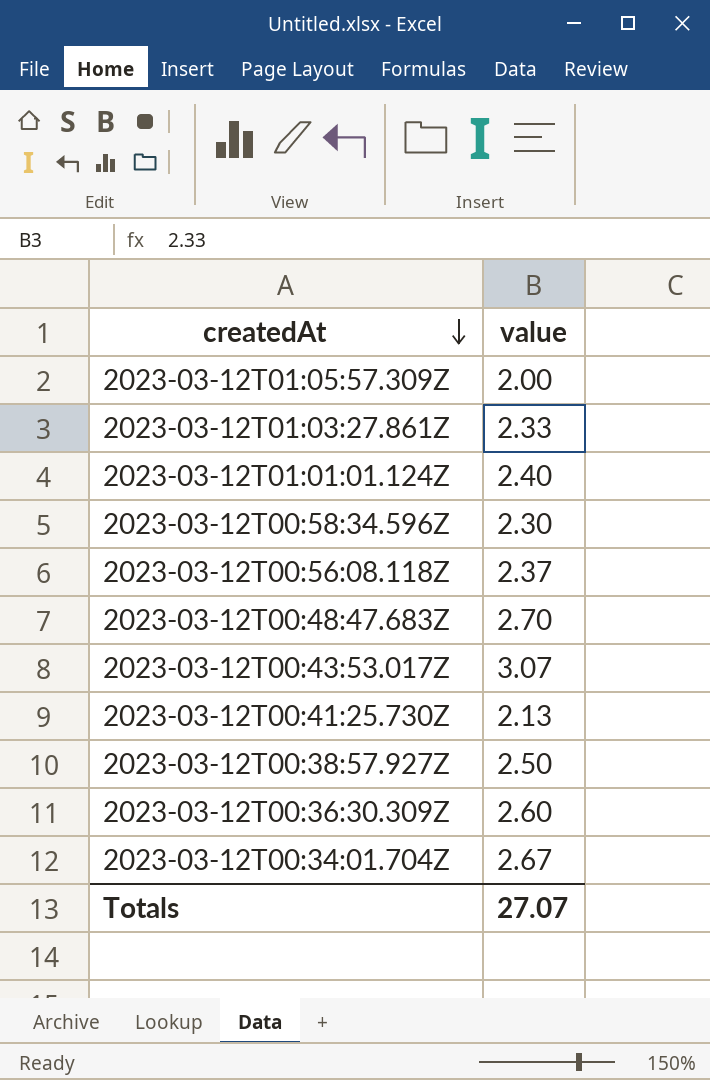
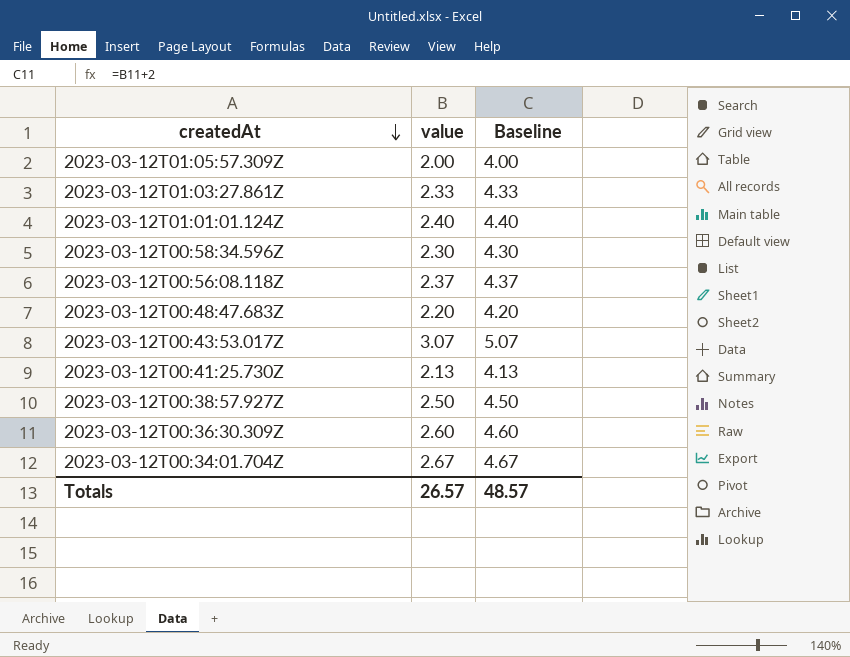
column Baseline | formula: none -> [value] + 2
2023-03-12T00:48:47.683Z | value: 2.70 -> 2.20
Totals | value: 27.07 -> 26.57

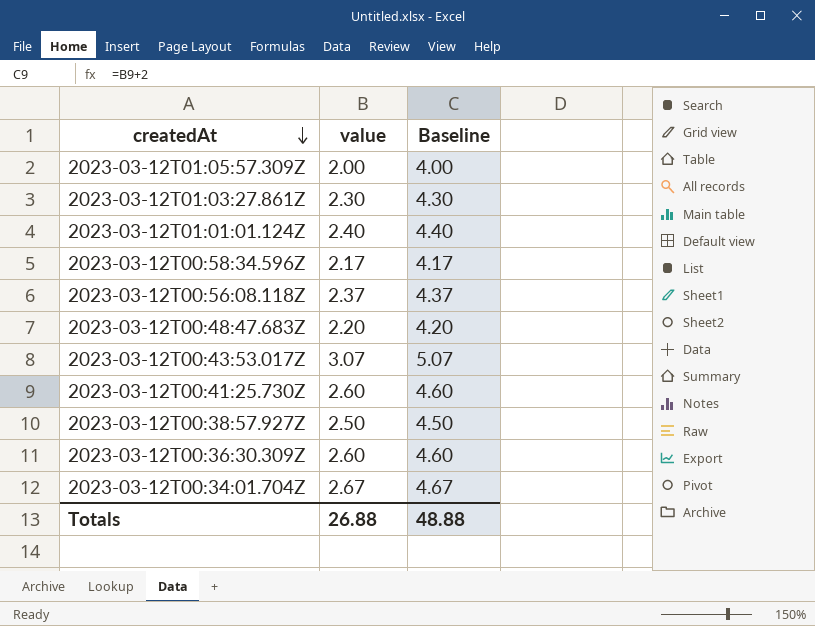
2023-03-12T01:03:27.861Z | value: 2.33 -> 2.30
2023-03-12T01:03:27.861Z | Baseline: 4.33 -> 4.30
2023-03-12T00:58:34.596Z | value: 2.30 -> 2.17
2023-03-12T00:58:34.596Z | Baseline: 4.30 -> 4.17
2023-03-12T00:41:25.730Z | value: 2.13 -> 2.60
2023-03-12T00:41:25.730Z | Baseline: 4.13 -> 4.60
Totals | value: 26.57 -> 26.88
Totals | Baseline: 48.57 -> 48.88

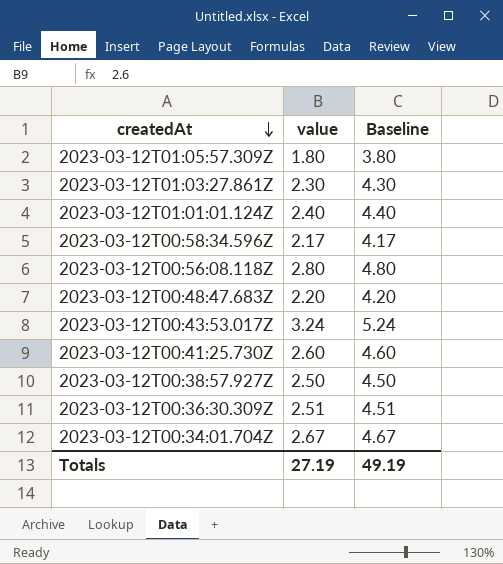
2023-03-12T01:05:57.309Z | value: 2.00 -> 1.80
2023-03-12T01:05:57.309Z | Baseline: 4.00 -> 3.80
2023-03-12T00:56:08.118Z | value: 2.37 -> 2.80
2023-03-12T00:56:08.118Z | Baseline: 4.37 -> 4.80
2023-03-12T00:43:53.017Z | value: 3.07 -> 3.24
2023-03-12T00:43:53.017Z | Baseline: 5.07 -> 5.24
2023-03-12T00:36:30.309Z | value: 2.60 -> 2.51
2023-03-12T00:36:30.309Z | Baseline: 4.60 -> 4.51
Totals | value: 26.88 -> 27.19
Totals | Baseline: 48.88 -> 49.19

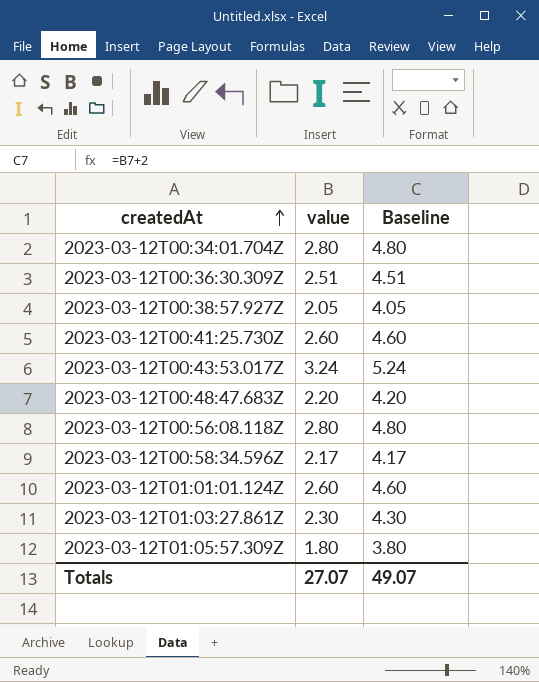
row order: createdAt descending -> createdAt ascending
2023-03-12T00:34:01.704Z | value: 2.67 -> 2.80
2023-03-12T00:34:01.704Z | Baseline: 4.67 -> 4.80
2023-03-12T00:38:57.927Z | value: 2.50 -> 2.05
2023-03-12T00:38:57.927Z | Baseline: 4.50 -> 4.05
2023-03-12T01:01:01.124Z | value: 2.40 -> 2.60
2023-03-12T01:01:01.124Z | Baseline: 4.40 -> 4.60
Totals | value: 27.19 -> 27.07
Totals | Baseline: 49.19 -> 49.07

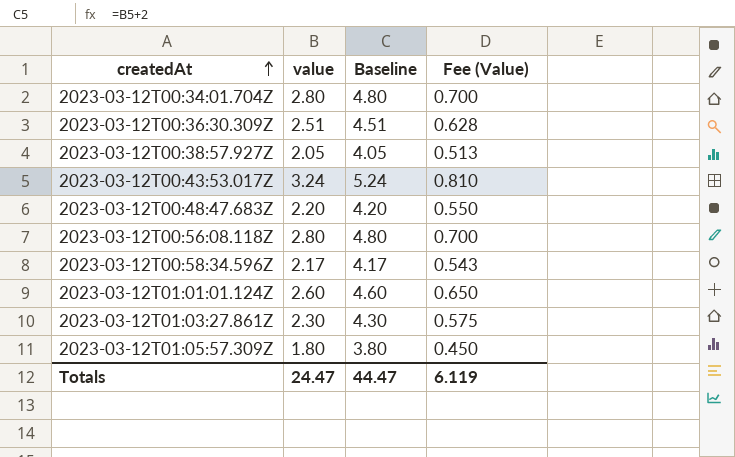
column Fee (Value) | formula: none -> [value] * 0.25
row 2023-03-12T00:41:25.730Z: 2.60 | 4.60 -> none
Totals | value: 27.07 -> 24.47
Totals | Baseline: 49.07 -> 44.47

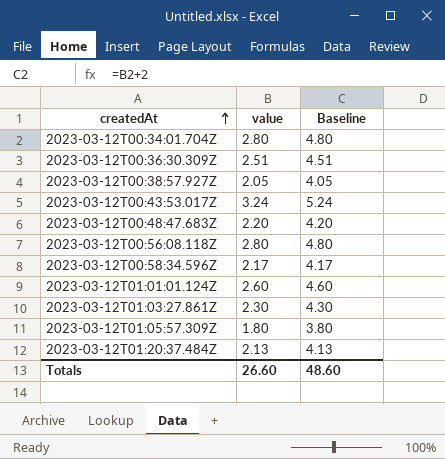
column Fee (Value) | formula: [value] * 0.25 -> none
row 2023-03-12T01:20:37.484Z: none -> 2.13 | 4.13
Totals | value: 24.47 -> 26.60
Totals | Baseline: 44.47 -> 48.60

